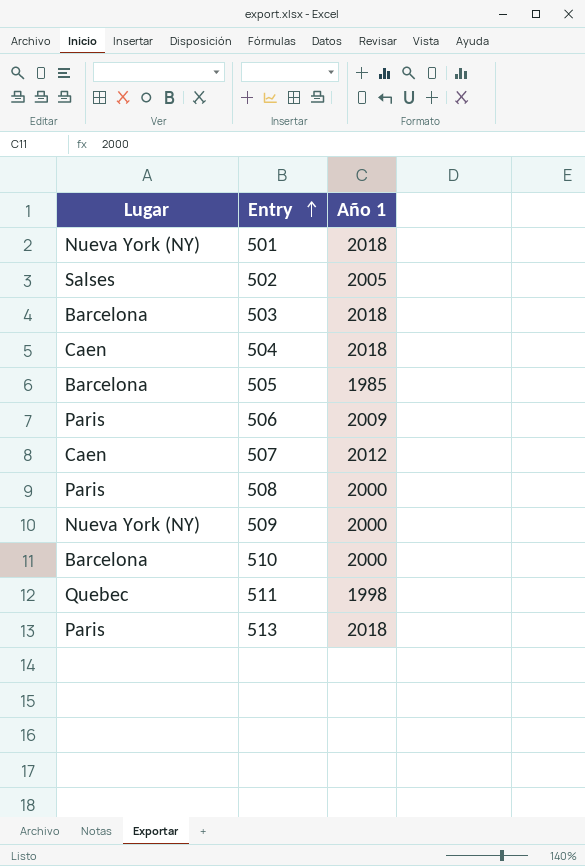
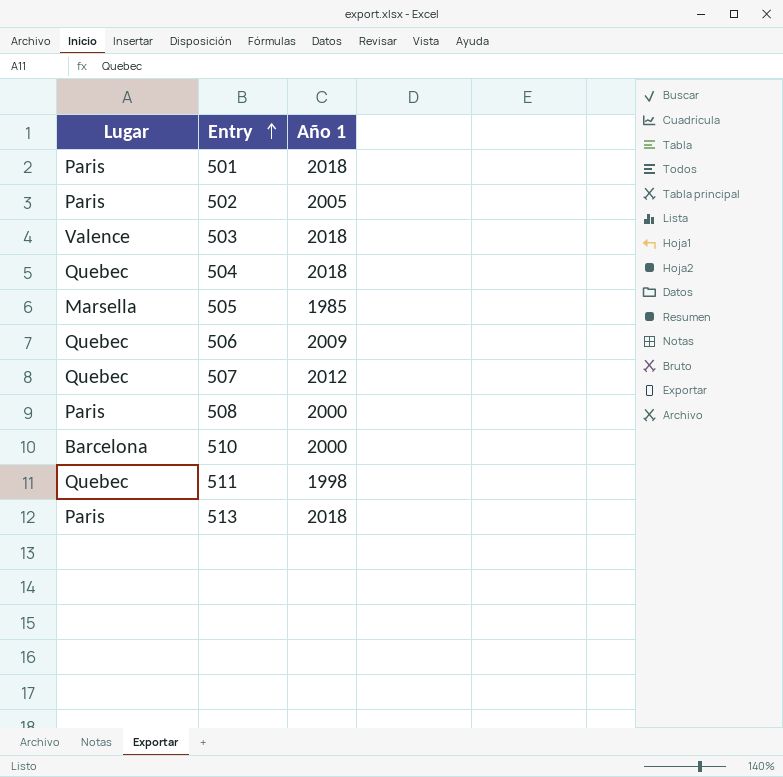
row 509: Nueva York (NY) | 2000 -> none
501 | Lugar: Nueva York (NY) -> Paris
502 | Lugar: Salses -> Paris
503 | Lugar: Barcelona -> Valence
504 | Lugar: Caen -> Quebec
505 | Lugar: Barcelona -> Marsella
506 | Lugar: Paris -> Quebec
507 | Lugar: Caen -> Quebec

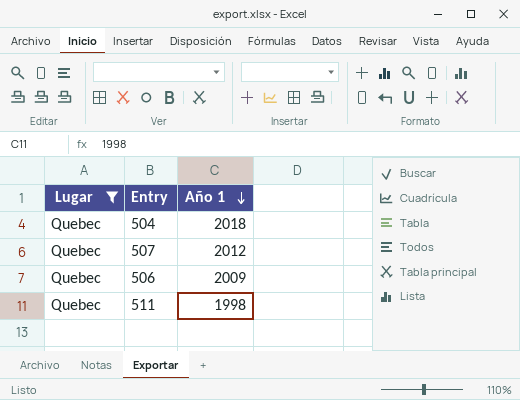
filter: none -> Lugar = Quebec
row order: Entry ascending -> Año 1 descending

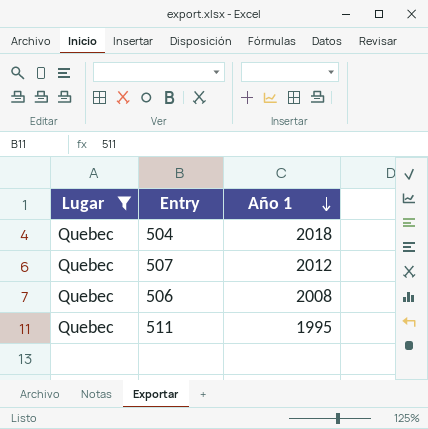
506 | Año 1: 2009 -> 2008
511 | Año 1: 1998 -> 1995

